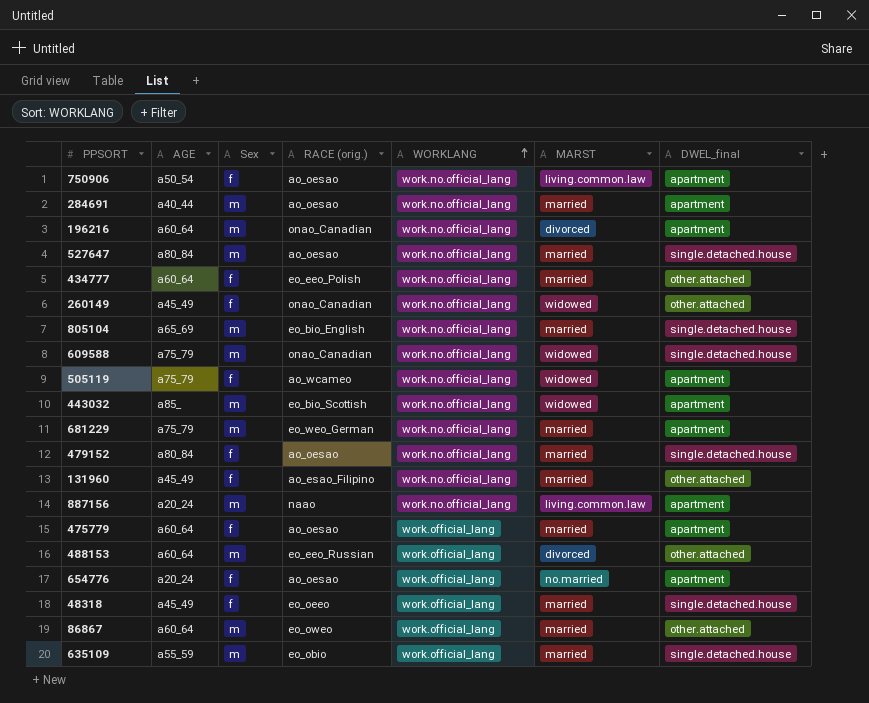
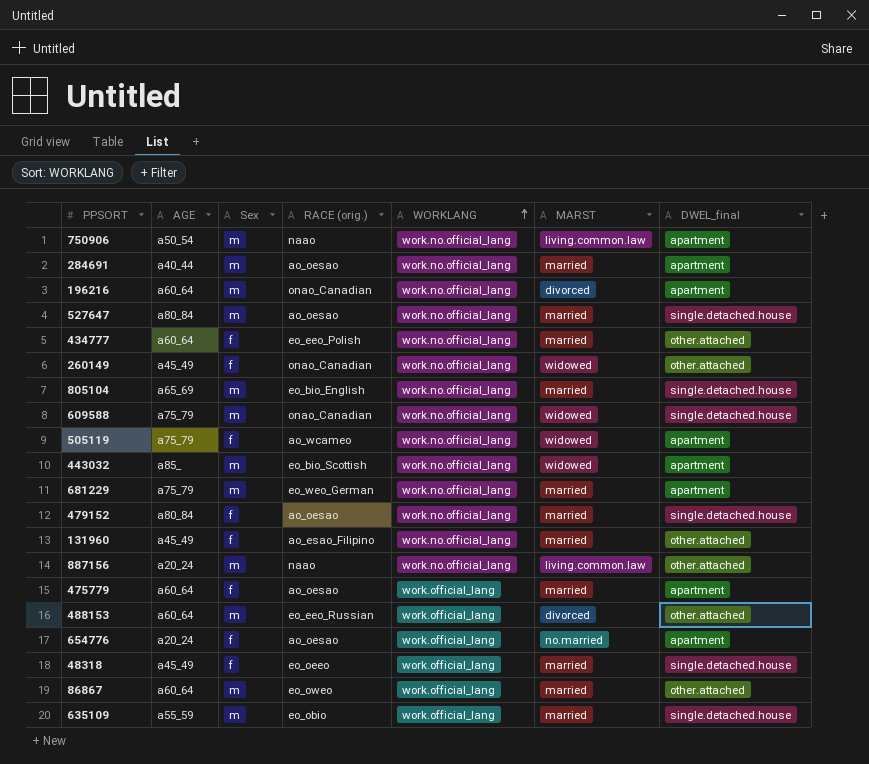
750906 | Sex: f -> m
750906 | RACE (orig.): ao_oesao -> naao
887156 | DWEL_final: apartment -> other.attached

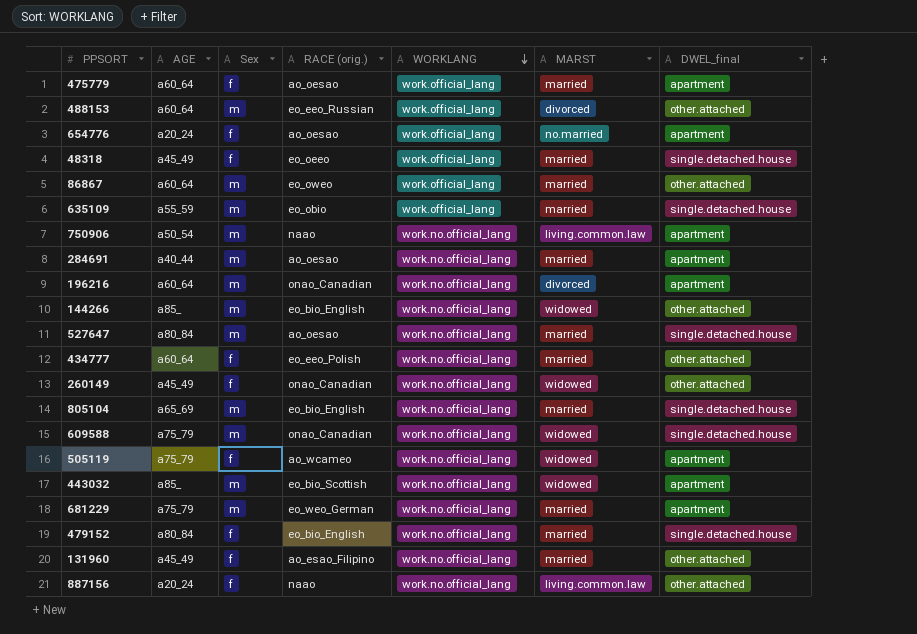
row order: WORKLANG ascending -> WORKLANG descending
row 144266: none -> a85_ | m | eo_bio_English | work.no.official_lang | widowed | other.attached
479152 | RACE (orig.): ao_oesao -> eo_bio_English
887156 | Sex: m -> f

